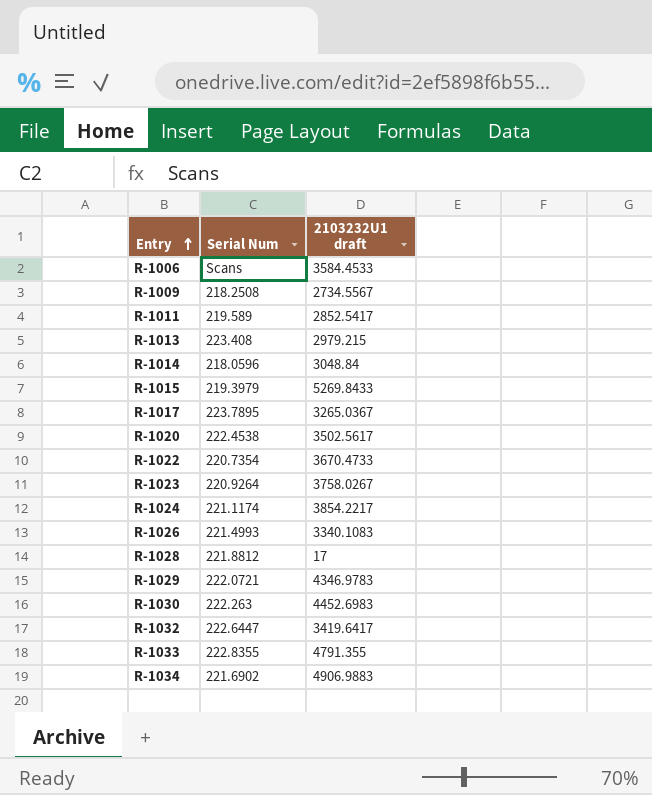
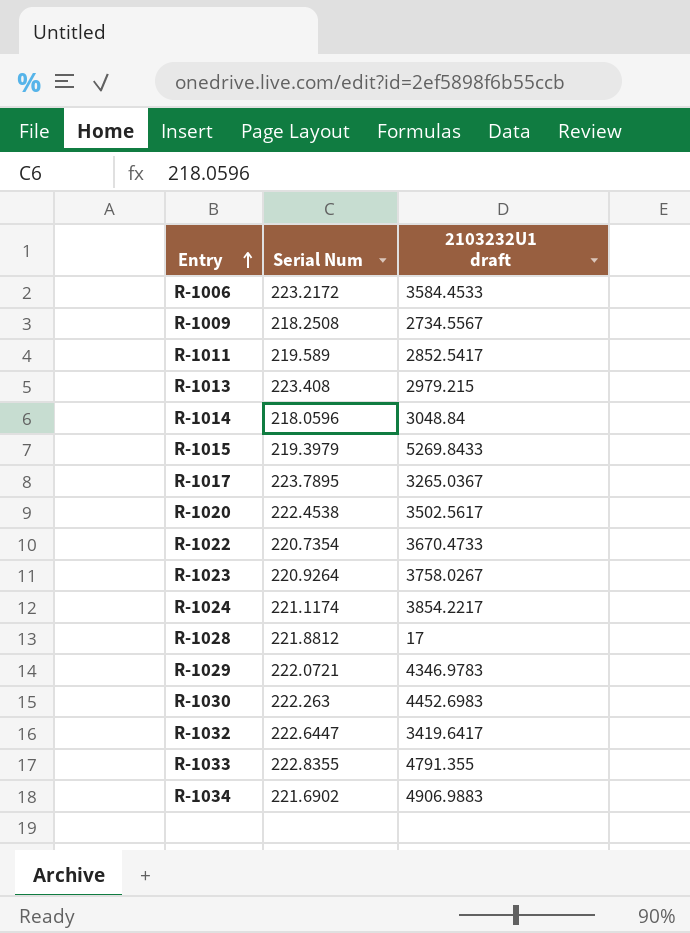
row R-1026: 221.4993 | 3340.1083 -> none
R-1006 | Serial Num: Scans -> 223.2172

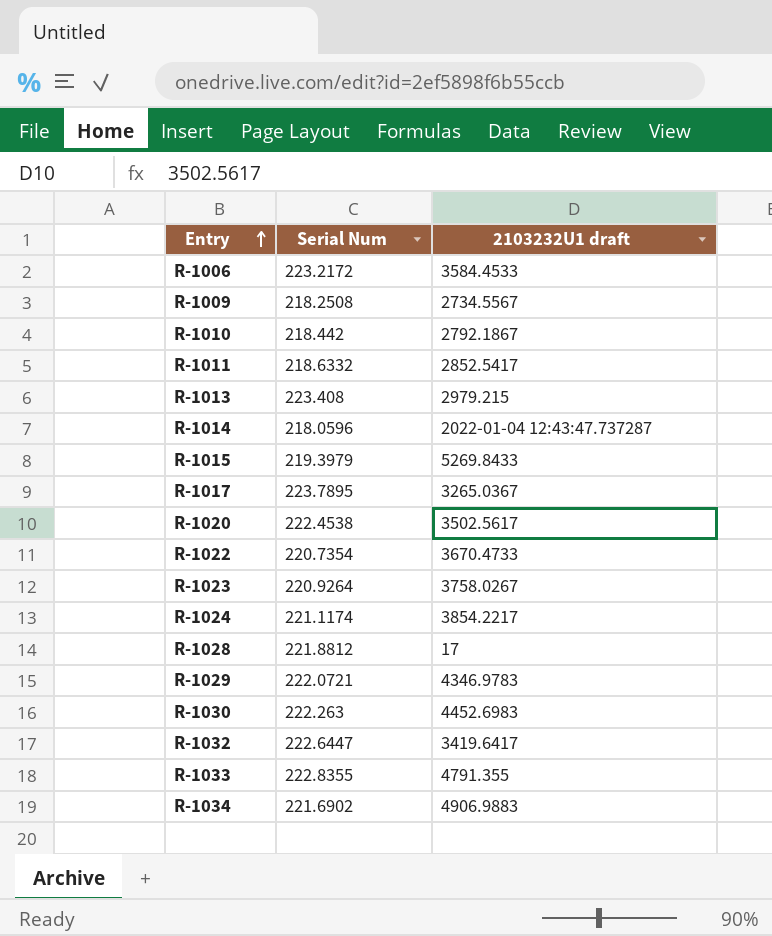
row R-1010: none -> 218.442 | 2792.1867
R-1011 | Serial Num: 219.589 -> 218.6332
R-1014 | 2103232U1 draft: 3048.84 -> 2022-01-04 12:43:47.737287

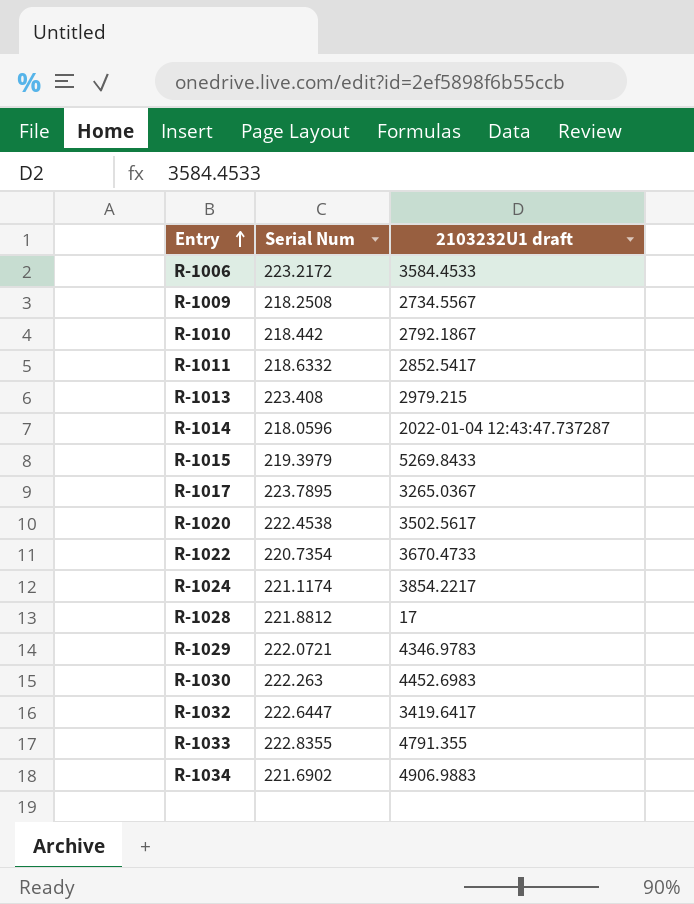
row R-1023: 220.9264 | 3758.0267 -> none

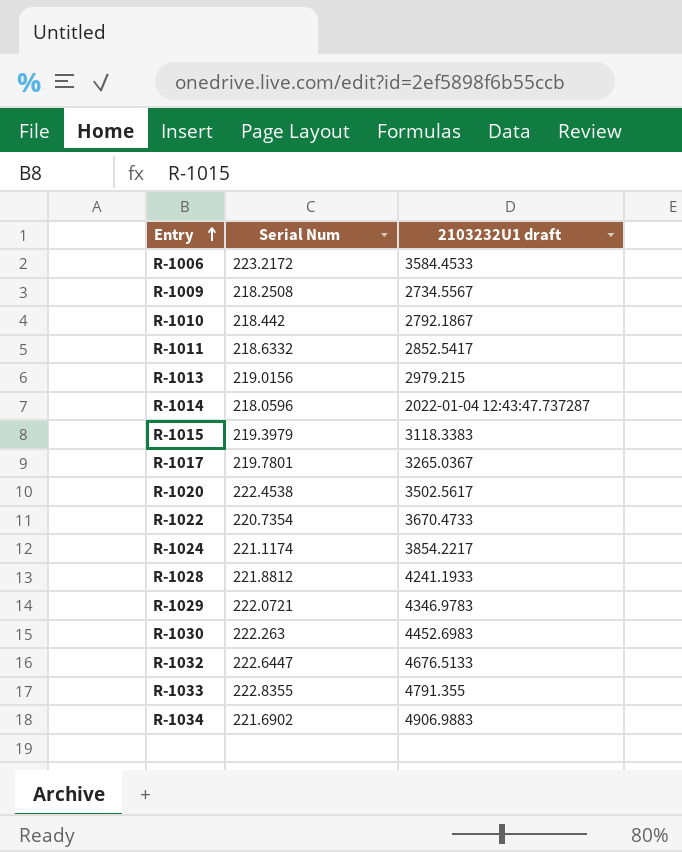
R-1013 | Serial Num: 223.408 -> 219.0156
R-1015 | 2103232U1 draft: 5269.8433 -> 3118.3383
R-1017 | Serial Num: 223.7895 -> 219.7801
R-1028 | 2103232U1 draft: 17 -> 4241.1933
R-1032 | 2103232U1 draft: 3419.6417 -> 4676.5133

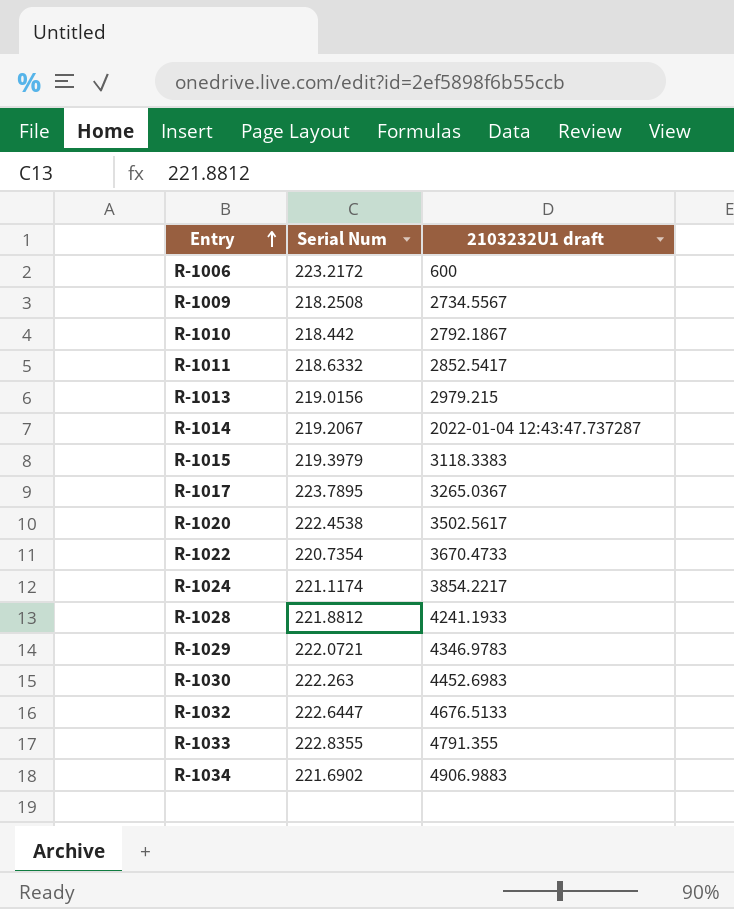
R-1006 | 2103232U1 draft: 3584.4533 -> 600
R-1014 | Serial Num: 218.0596 -> 219.2067
R-1017 | Serial Num: 219.7801 -> 223.7895

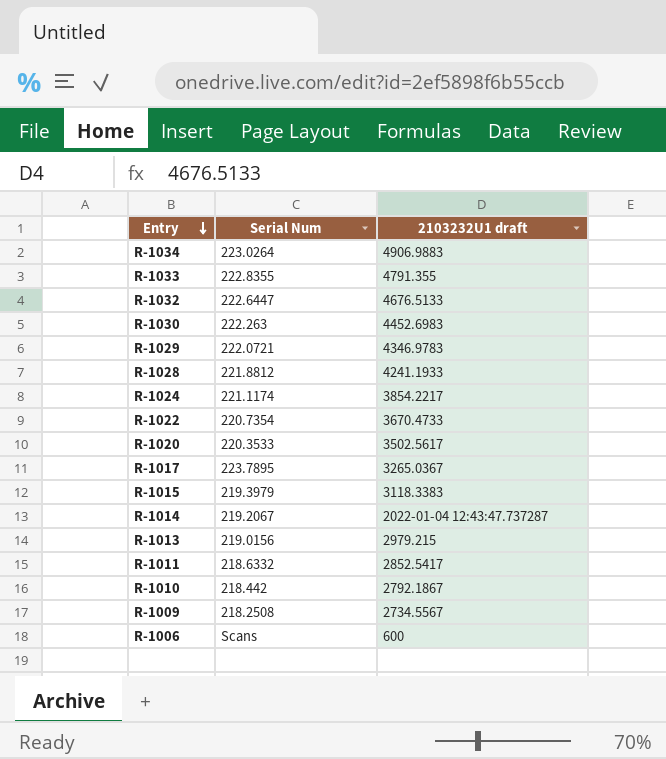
row order: Entry ascending -> Entry descending
R-1034 | Serial Num: 221.6902 -> 223.0264
R-1020 | Serial Num: 222.4538 -> 220.3533
R-1006 | Serial Num: 223.2172 -> Scans

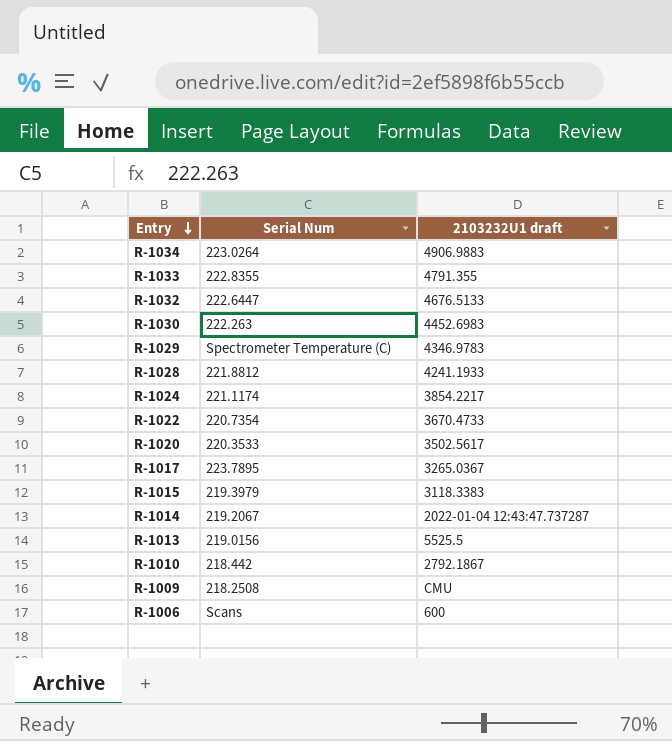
row R-1011: 218.6332 | 2852.5417 -> none
R-1029 | Serial Num: 222.0721 -> Spectrometer Temperature (C)
R-1013 | 2103232U1 draft: 2979.215 -> 5525.5
R-1009 | 2103232U1 draft: 2734.5567 -> CMU

